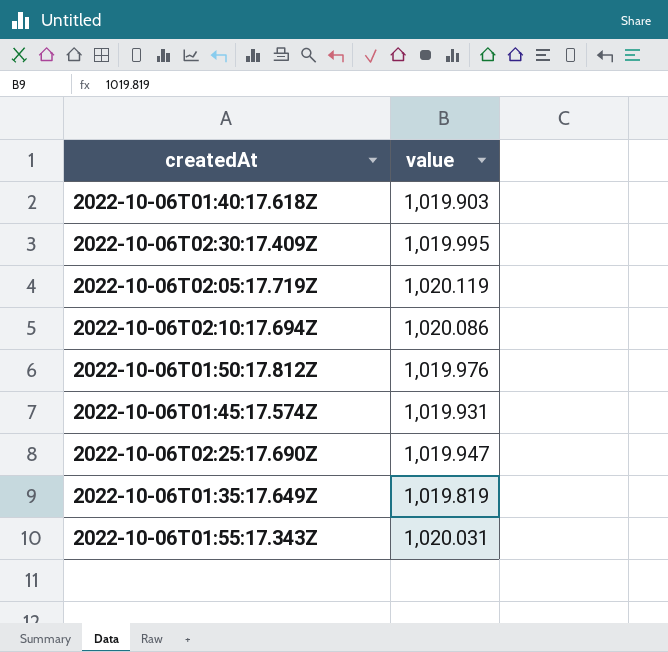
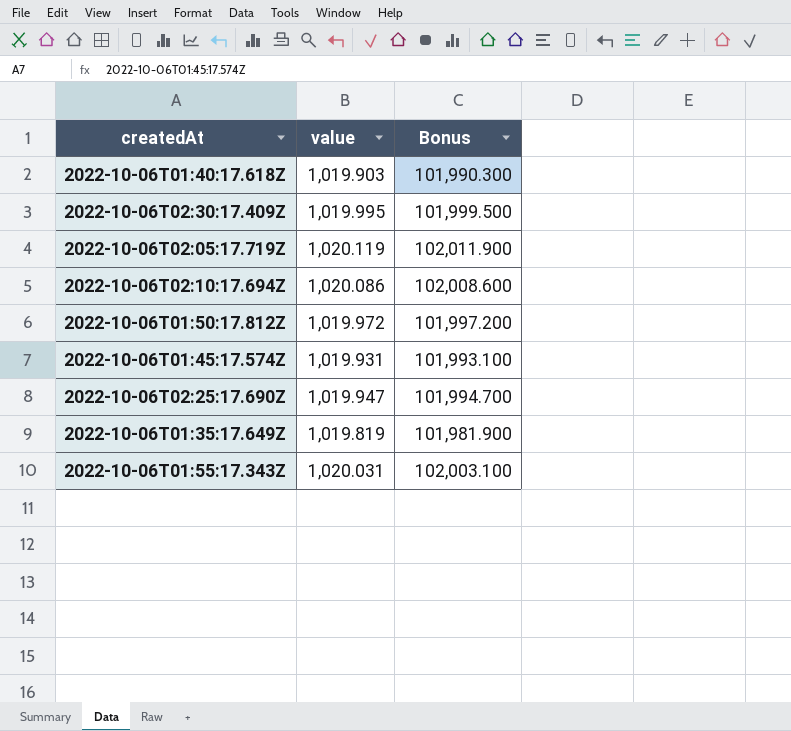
column Bonus | formula: none -> [value] * 100
2022-10-06T01:50:17.812Z | value: 1,019.976 -> 1,019.972

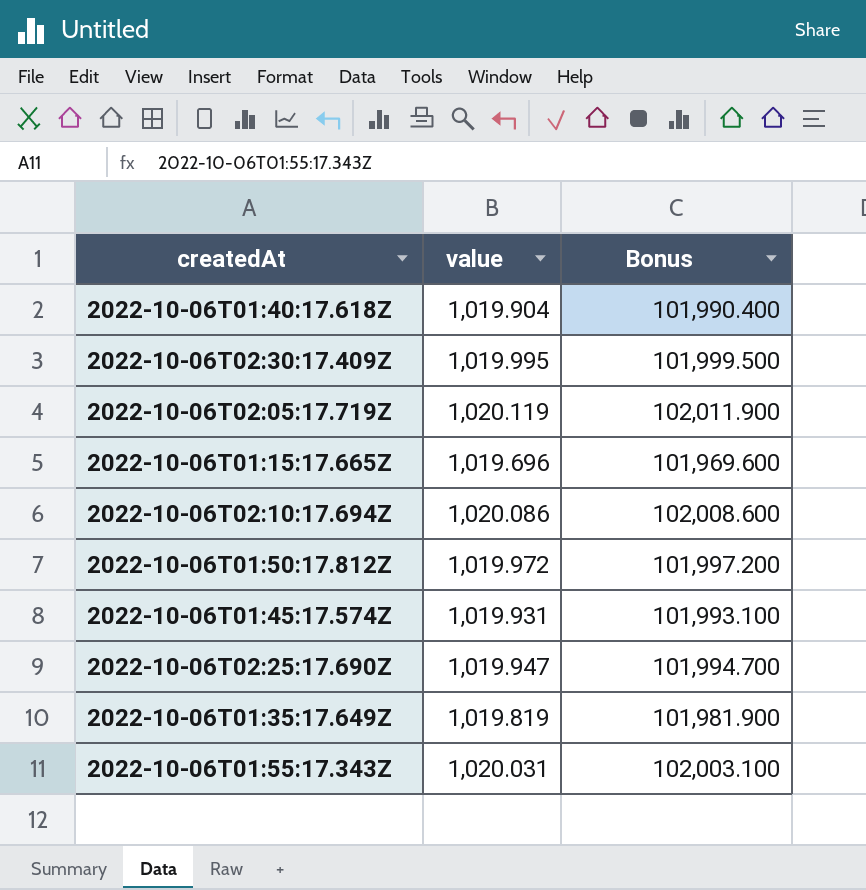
2022-10-06T01:40:17.618Z | value: 1,019.903 -> 1,019.904
2022-10-06T01:40:17.618Z | Bonus: 101,990.300 -> 101,990.400
row 2022-10-06T01:15:17.665Z: none -> 1,019.696 | 101,969.600

